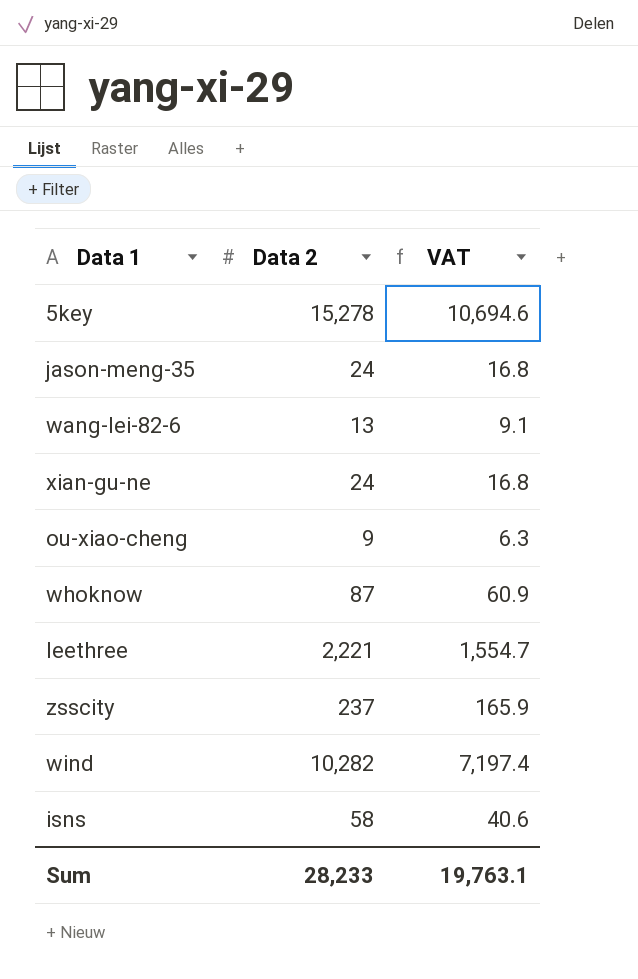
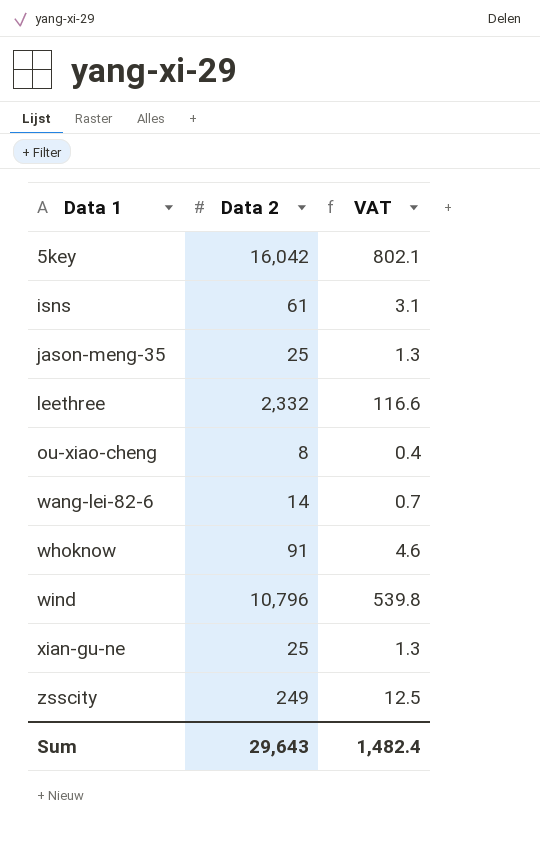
row order: none -> Data 1 ascending
column VAT | formula: [Data 2] * 0.7 -> [Data 2] * 0.05
5key | Data 2: 15,278 -> 16,042
isns | Data 2: 58 -> 61
jason-meng-35 | Data 2: 24 -> 25
leethree | Data 2: 2,221 -> 2,332
ou-xiao-cheng | Data 2: 9 -> 8
wang-lei-82-6 | Data 2: 13 -> 14
whoknow | Data 2: 87 -> 91
wind | Data 2: 10,282 -> 10,796
xian-gu-ne | Data 2: 24 -> 25
zsscity | Data 2: 237 -> 249
Sum | Data 2: 28,233 -> 29,643
Sum | VAT: 19,763.1 -> 1,482.4

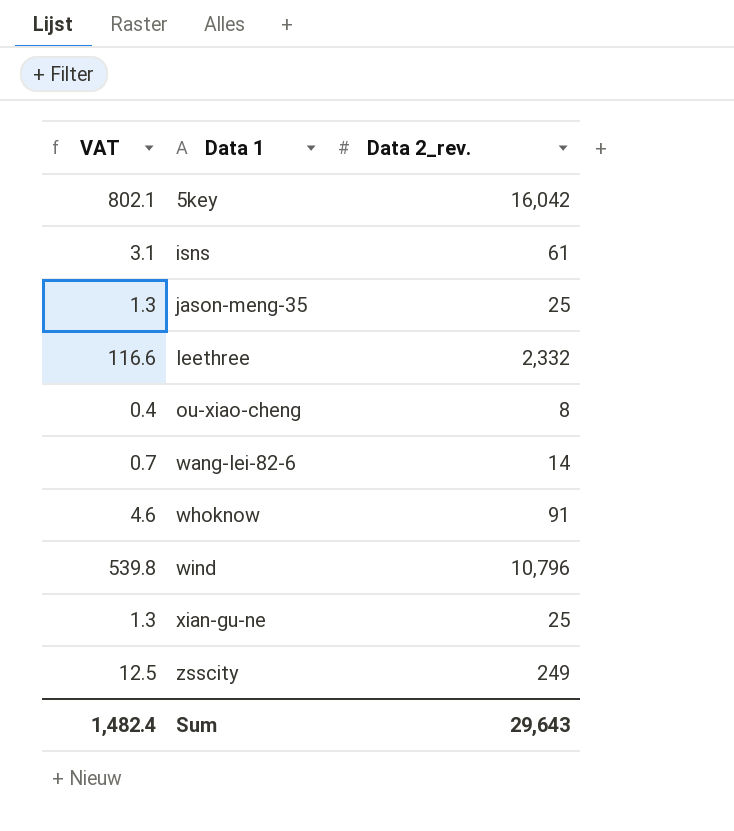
column VAT | position: 3 -> 1
column name: Data 2 -> Data 2_rev.

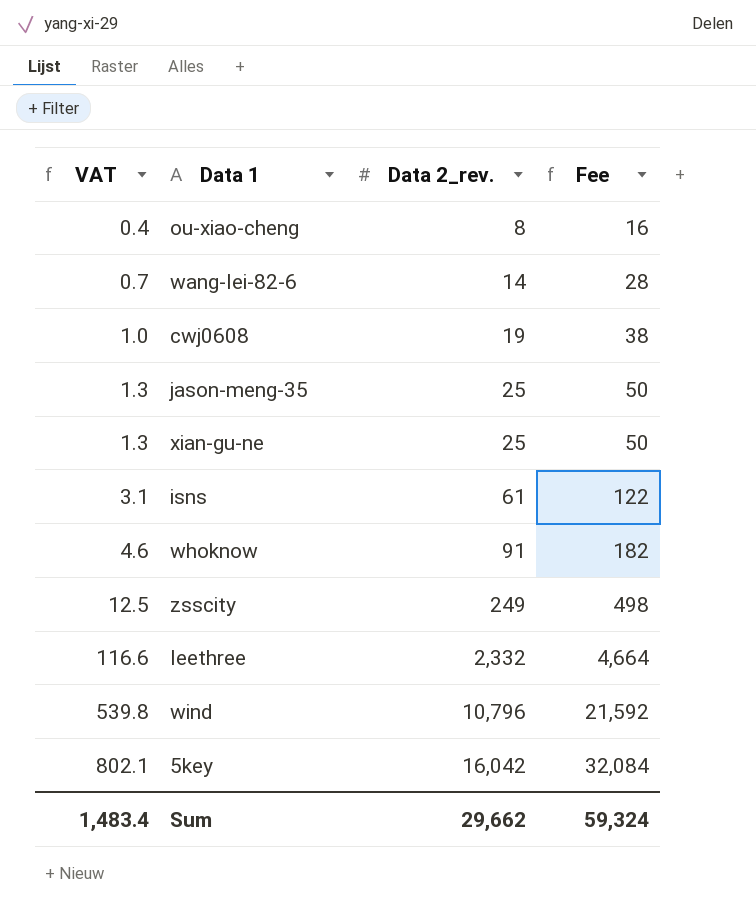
row order: Data 1 ascending -> VAT ascending
column Fee | formula: none -> [Data 2_rev.] * 2
row cwj0608: none -> 1.0 | 19 | 38
Sum | VAT: 1,482.4 -> 1,483.4
Sum | Data 2_rev.: 29,643 -> 29,662

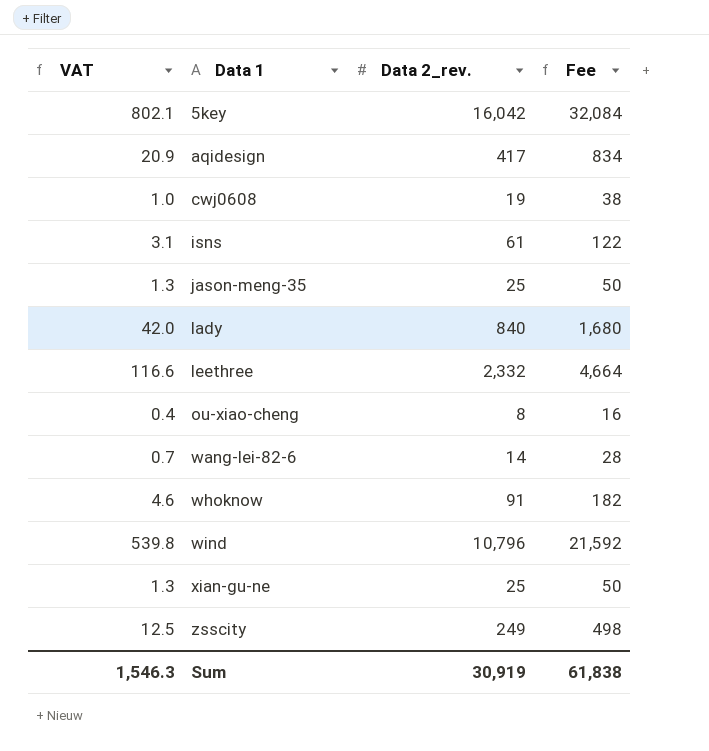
row order: VAT ascending -> Data 1 ascending
row aqidesign: none -> 20.9 | 417 | 834
row lady: none -> 42.0 | 840 | 1,680
Sum | VAT: 1,483.4 -> 1,546.3
Sum | Data 2_rev.: 29,662 -> 30,919
Sum | Fee: 59,324 -> 61,838

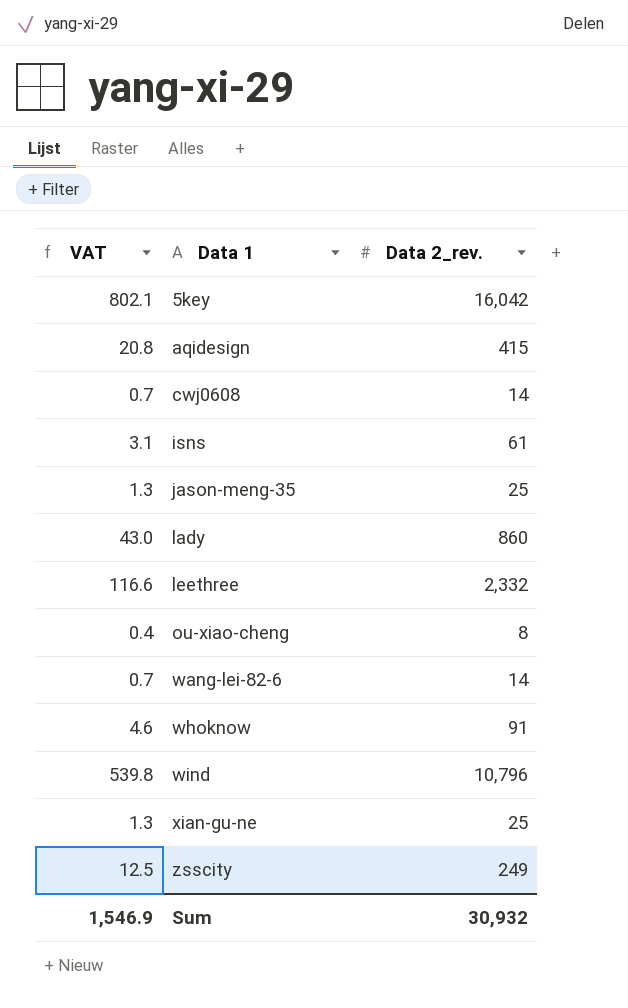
column Fee | formula: [Data 2_rev.] * 2 -> none
aqidesign | VAT: 20.9 -> 20.8
aqidesign | Data 2_rev.: 417 -> 415
cwj0608 | VAT: 1.0 -> 0.7
cwj0608 | Data 2_rev.: 19 -> 14
lady | VAT: 42.0 -> 43.0
lady | Data 2_rev.: 840 -> 860
Sum | VAT: 1,546.3 -> 1,546.9
Sum | Data 2_rev.: 30,919 -> 30,932

